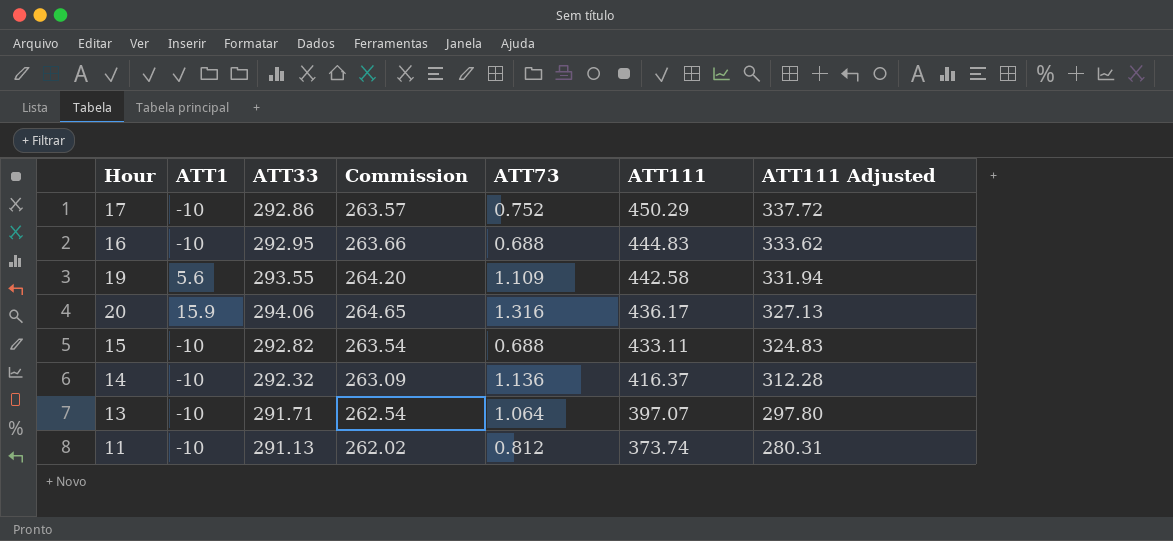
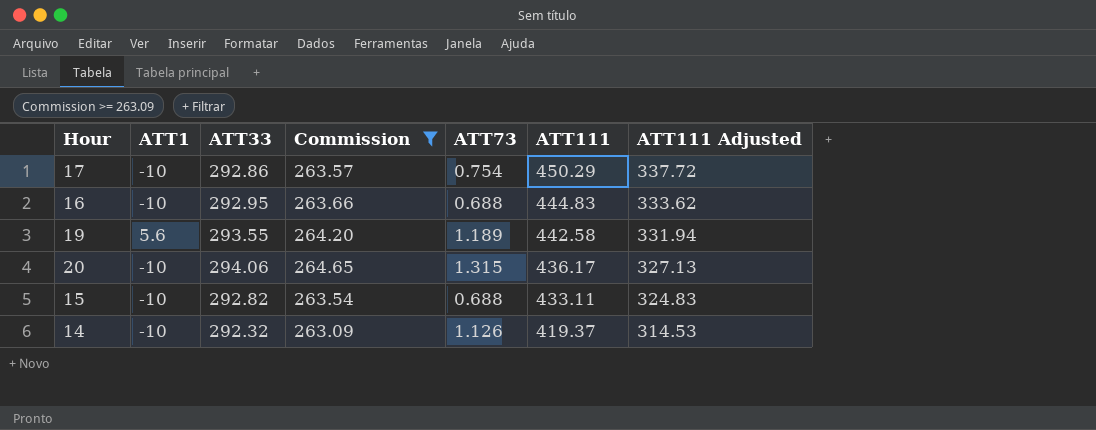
filter: none -> Commission >= 263.09
17 | ATT73: 0.752 -> 0.754
19 | ATT73: 1.109 -> 1.189
20 | ATT1: 15.9 -> -10
20 | ATT73: 1.316 -> 1.315
14 | ATT73: 1.136 -> 1.126
14 | ATT111: 416.37 -> 419.37
14 | ATT111 Adjusted: 312.28 -> 314.53

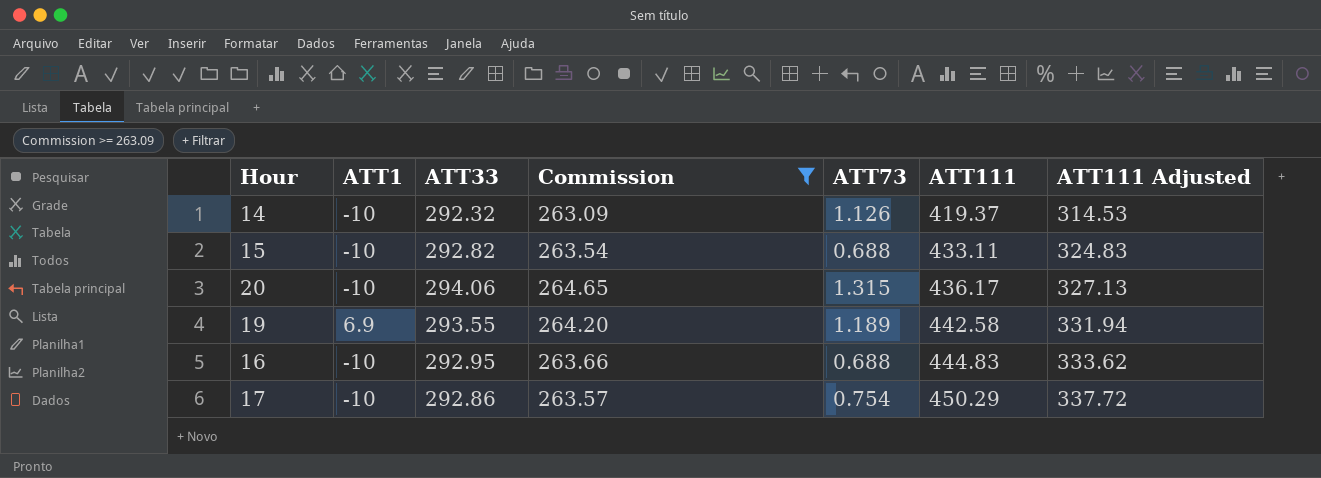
row order: ATT111 descending -> ATT111 ascending
19 | ATT1: 5.6 -> 6.9

